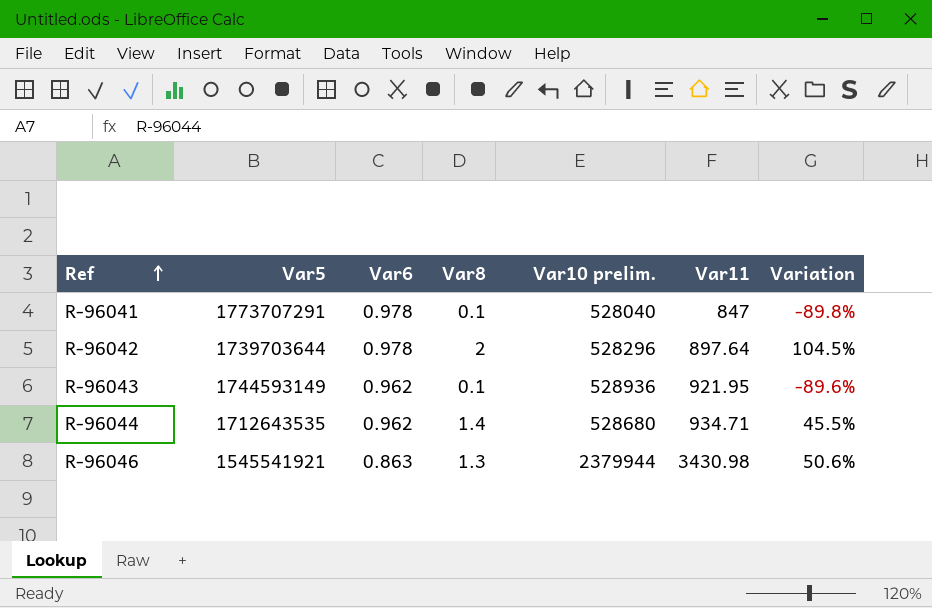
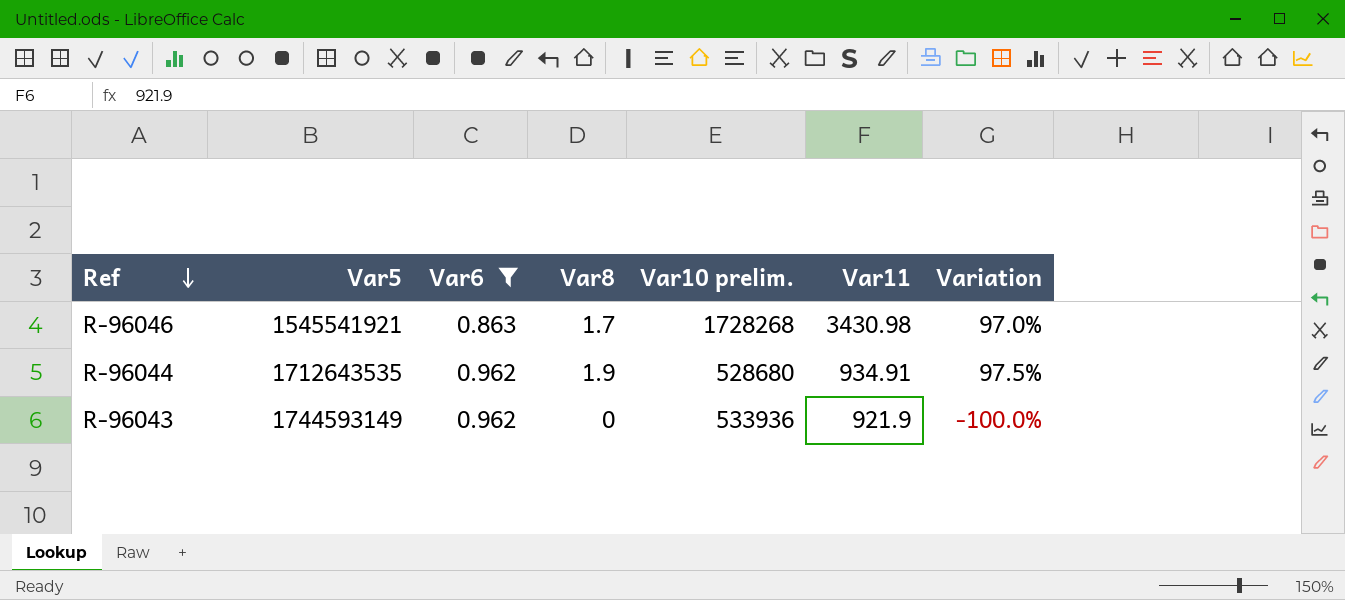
filter: none -> Var6 != 0.978
row order: Ref ascending -> Ref descending
R-96046 | Var8: 1.3 -> 1.7
R-96046 | Var10 prelim.: 2379944 -> 1728268
R-96046 | Variation: 50.6% -> 97.0%
R-96044 | Var8: 1.4 -> 1.9
R-96044 | Var11: 934.71 -> 934.91
R-96044 | Variation: 45.5% -> 97.5%
R-96043 | Var8: 0.1 -> 0
R-96043 | Var10 prelim.: 528936 -> 533936
R-96043 | Var11: 921.95 -> 921.9
R-96043 | Variation: -89.6% -> -100.0%

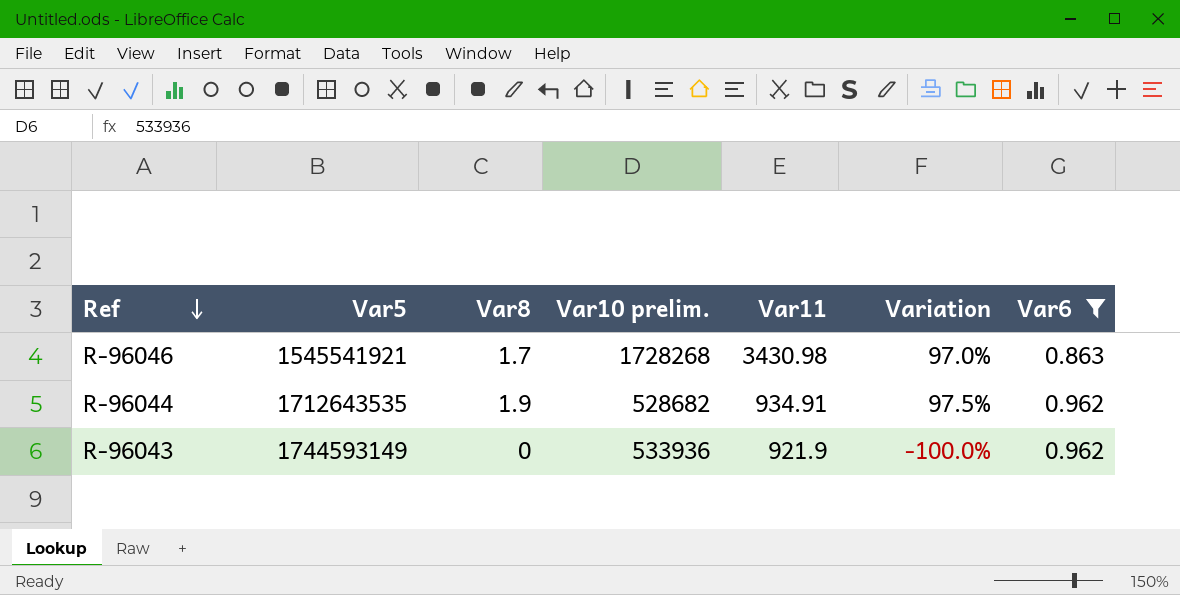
column Var6 | position: 3 -> 7
R-96044 | Var10 prelim.: 528680 -> 528682

